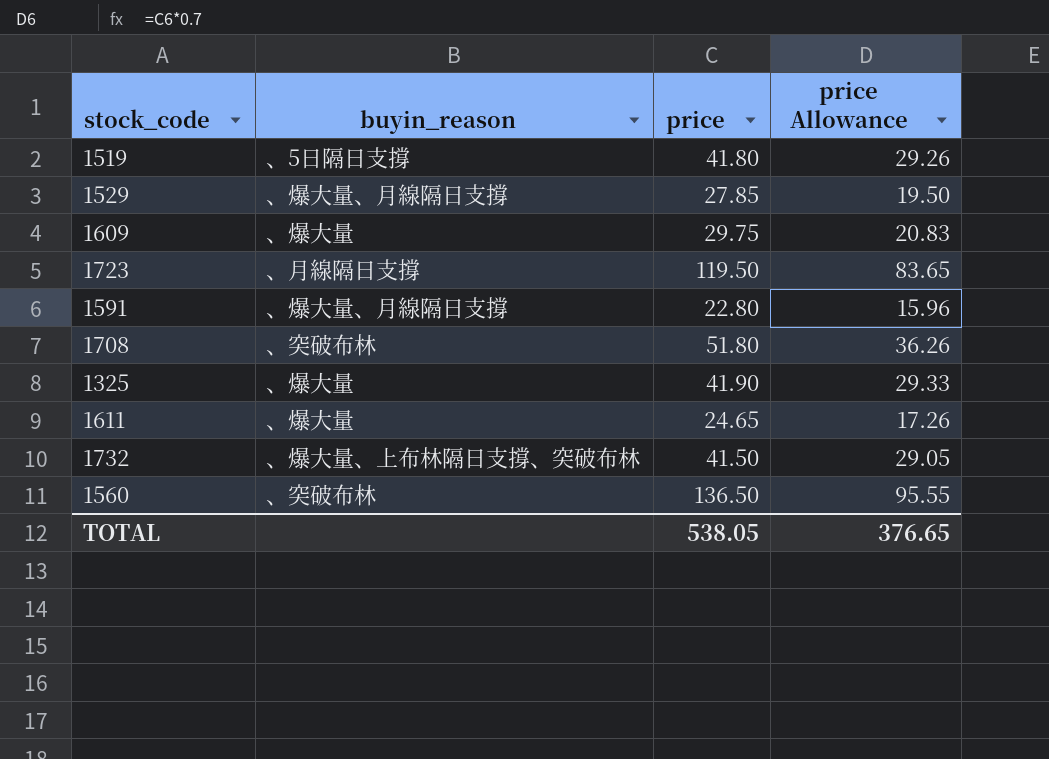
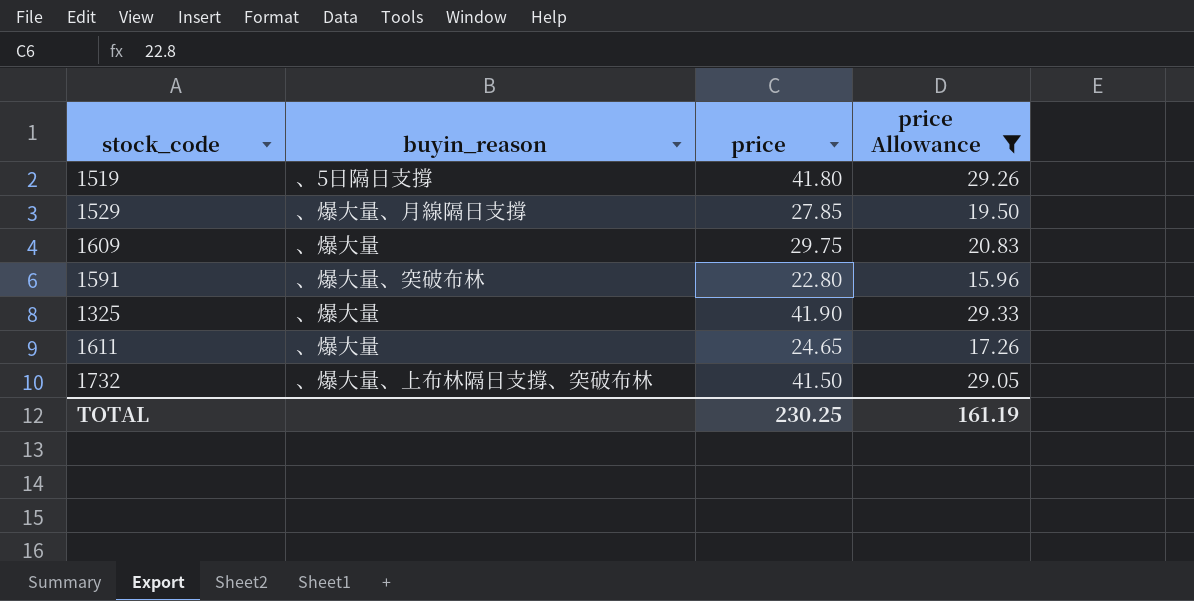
filter: none -> price Allowance <= 29.33
1591 | buyin_reason: 、爆大量、月線隔日支撐 -> 、爆大量、突破布林
TOTAL | price: 538.05 -> 230.25
TOTAL | price Allowance: 376.65 -> 161.19

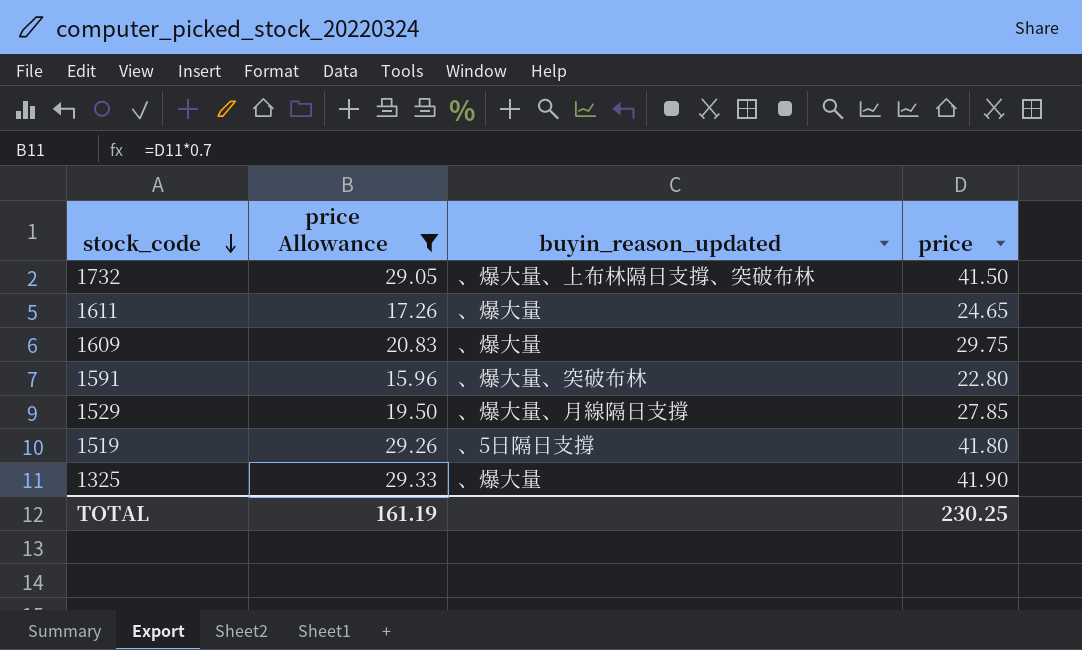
row order: none -> stock_code descending
column price Allowance | position: 4 -> 2
column name: buyin_reason -> buyin_reason_updated

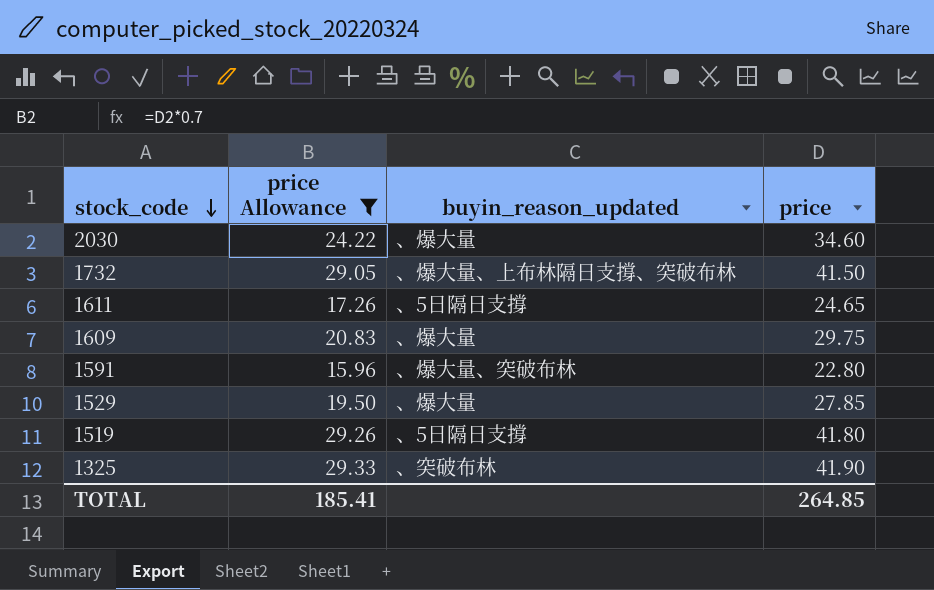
row 2030: none -> 24.22 | 、爆大量 | 34.60
1611 | buyin_reason_updated: 、爆大量 -> 、5日隔日支撐
1529 | buyin_reason_updated: 、爆大量、月線隔日支撐 -> 、爆大量
1325 | buyin_reason_updated: 、爆大量 -> 、突破布林
TOTAL | price Allowance: 161.19 -> 185.41
TOTAL | price: 230.25 -> 264.85

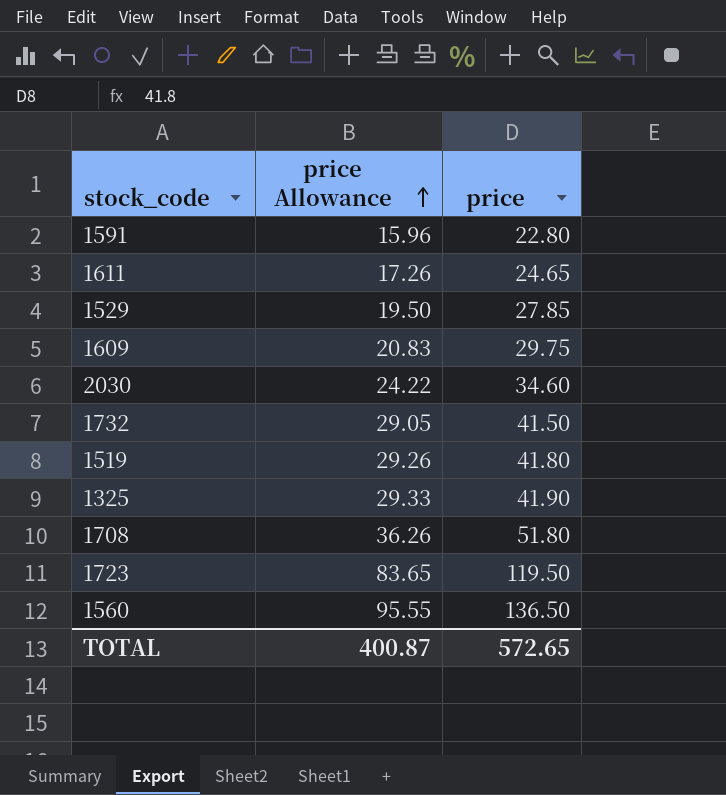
filter: price Allowance <= 29.33 -> none
row order: stock_code descending -> price Allowance ascending
column buyin_reason_updated | position: 3 -> none
TOTAL | price Allowance: 185.41 -> 400.87
TOTAL | price: 264.85 -> 572.65

